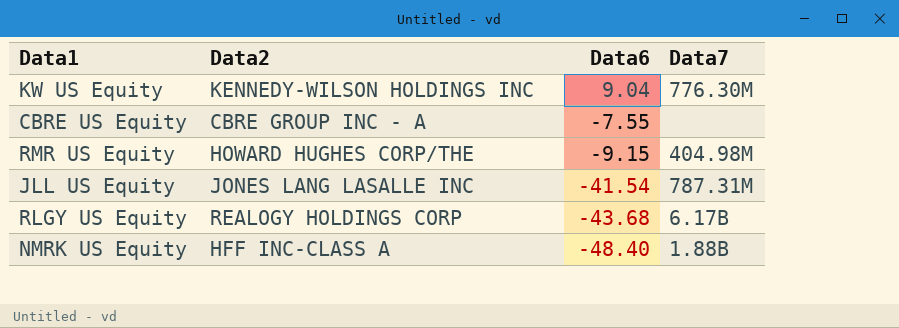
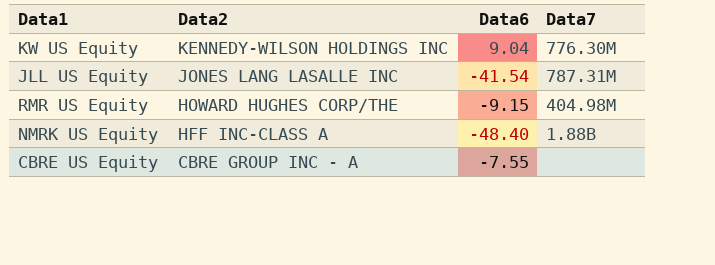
row order: Data6 descending -> Data2 descending
row RLGY US Equity: REALOGY HOLDINGS CORP | -43.68 | 6.17B -> none

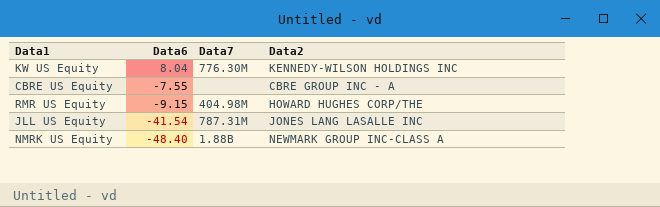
row order: Data2 descending -> Data6 descending
column Data2 | position: 2 -> 4
KW US Equity | Data6: 9.04 -> 8.04
NMRK US Equity | Data2: HFF INC-CLASS A -> NEWMARK GROUP INC-CLASS A

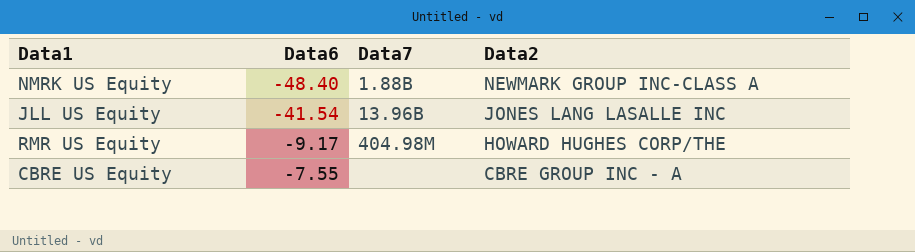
row order: Data6 descending -> Data6 ascending
row KW US Equity: 8.04 | 776.30M | KENNEDY-WILSON HOLDINGS INC -> none
JLL US Equity | Data7: 787.31M -> 13.96B
RMR US Equity | Data6: -9.15 -> -9.17

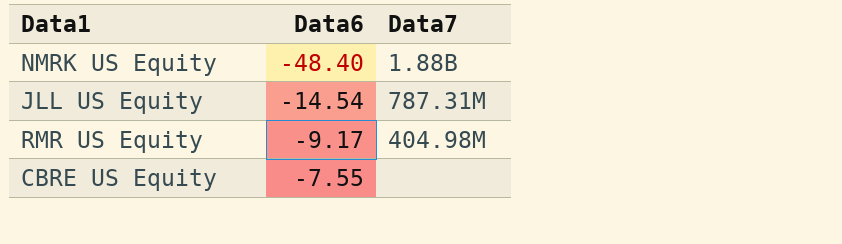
column Data2 | position: 4 -> none
JLL US Equity | Data6: -41.54 -> -14.54
JLL US Equity | Data7: 13.96B -> 787.31M

